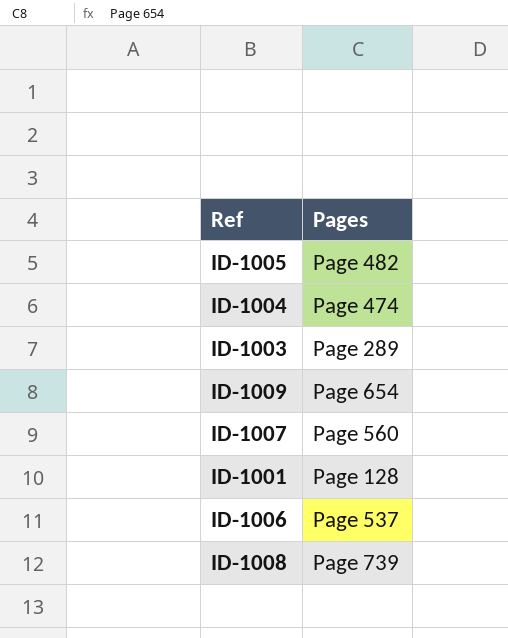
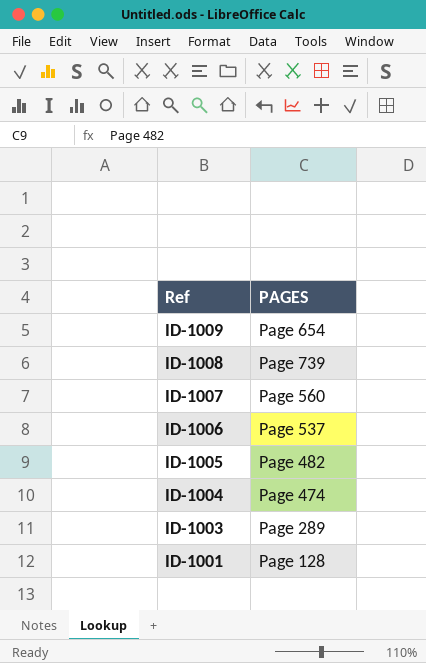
row order: none -> Ref descending
column name: Pages -> PAGES

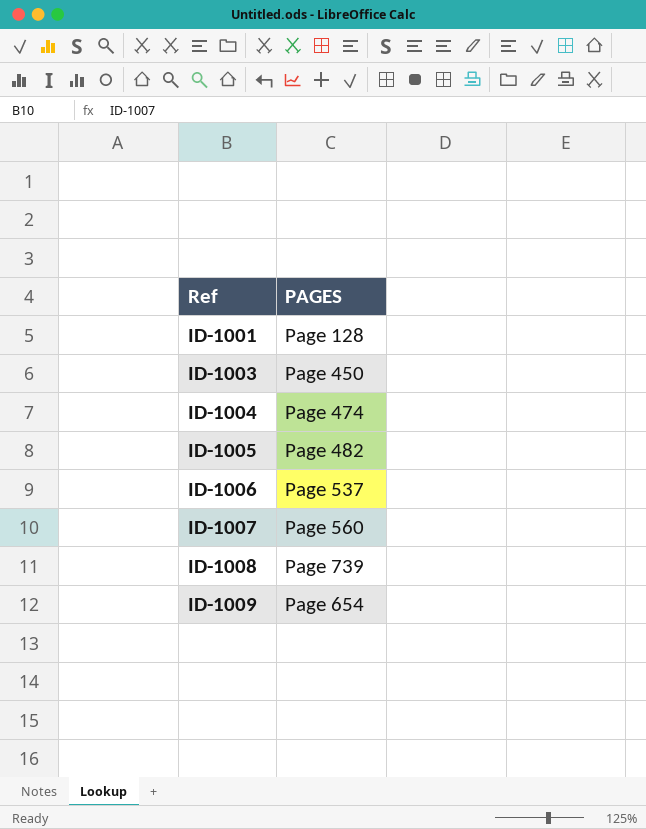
row order: Ref descending -> Ref ascending
ID-1003 | PAGES: Page 289 -> Page 450

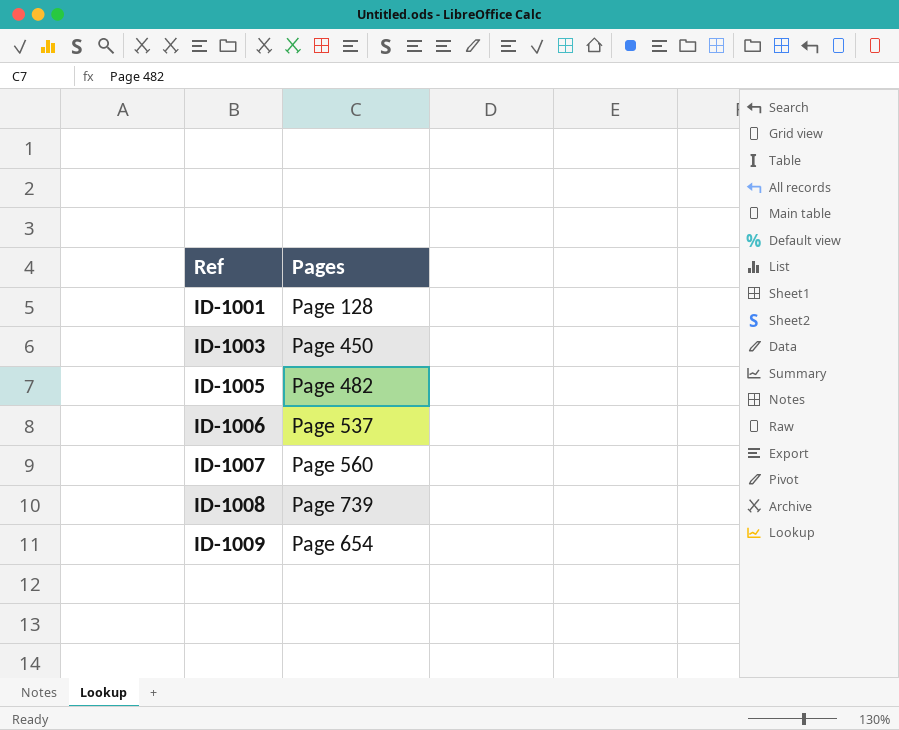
column name: PAGES -> Pages
row ID-1004: Page 474 -> none

